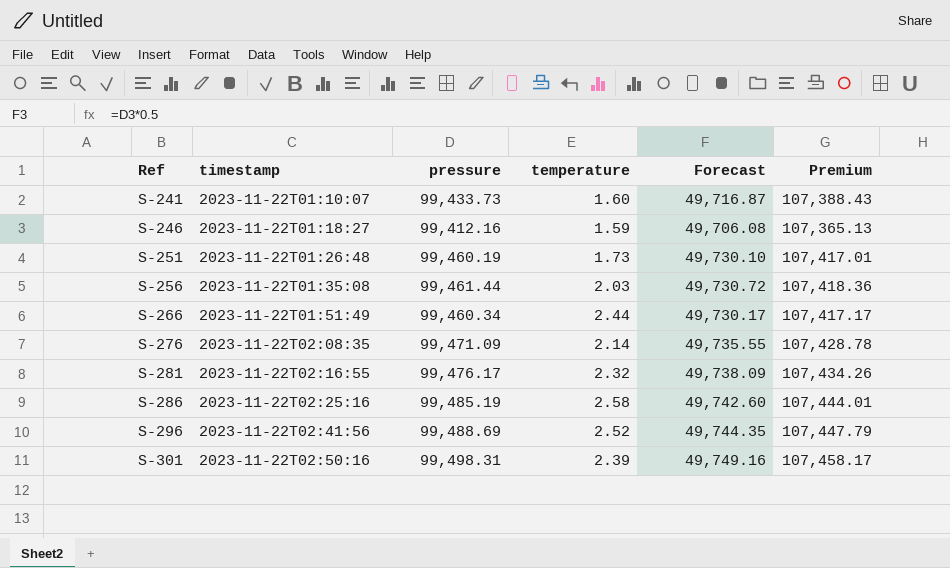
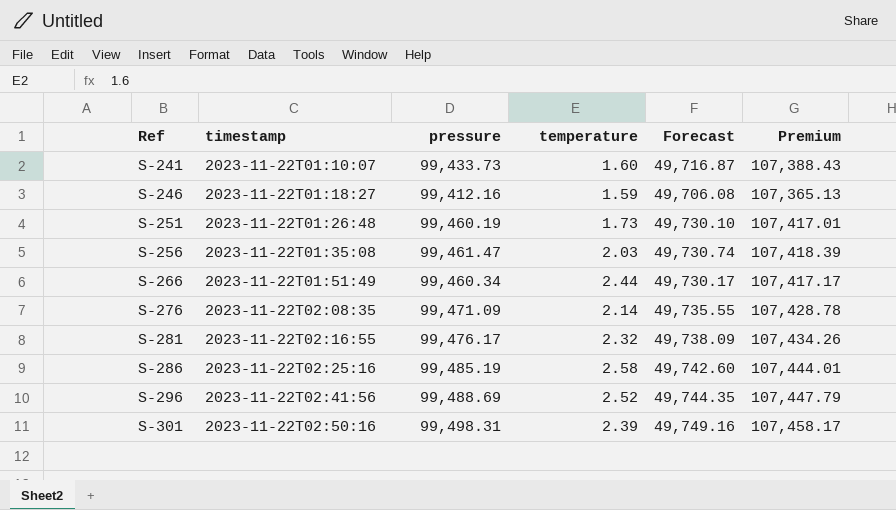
S-256 | pressure: 99,461.44 -> 99,461.47
S-256 | Forecast: 49,730.72 -> 49,730.74
S-256 | Premium: 107,418.36 -> 107,418.39

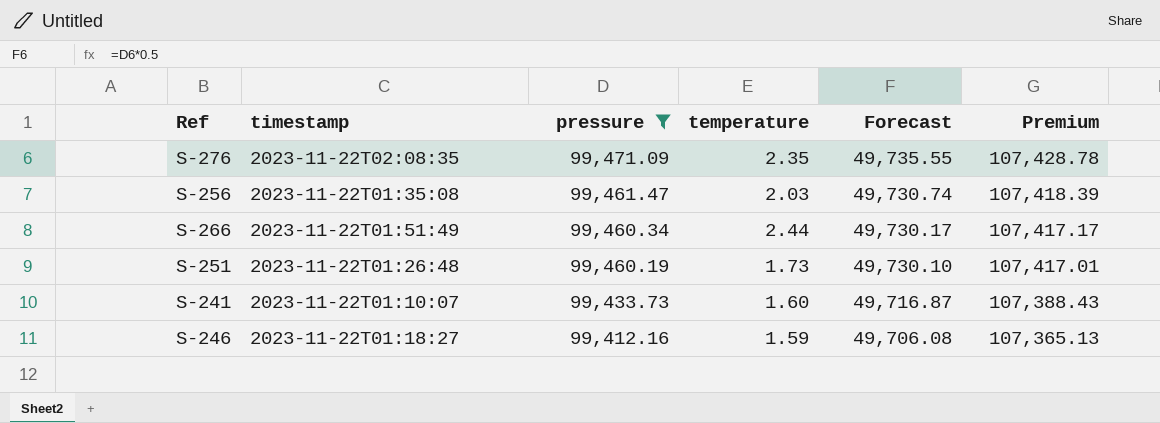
filter: none -> pressure <= 99,471.09
row order: Ref ascending -> pressure descending
S-276 | temperature: 2.14 -> 2.35

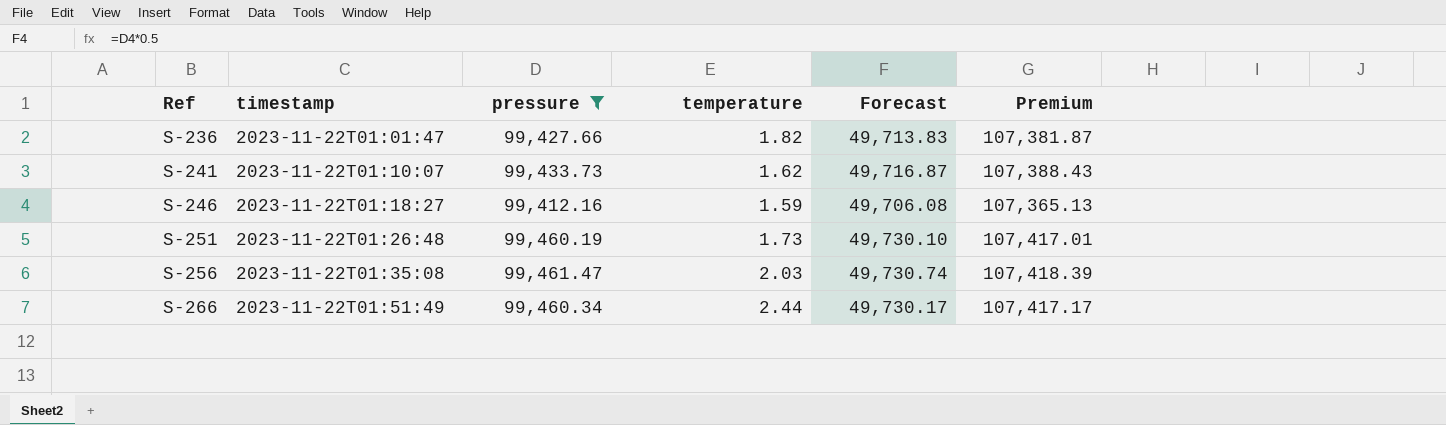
row order: pressure descending -> Ref ascending
row S-276: 2023-11-22T02:08:35 | 99,471.09 | 2.35 | 49,735.55 | 107,428.78 -> none
row S-236: none -> 2023-11-22T01:01:47 | 99,427.66 | 1.82 | 49,713.83 | 107,381.87
S-241 | temperature: 1.60 -> 1.62

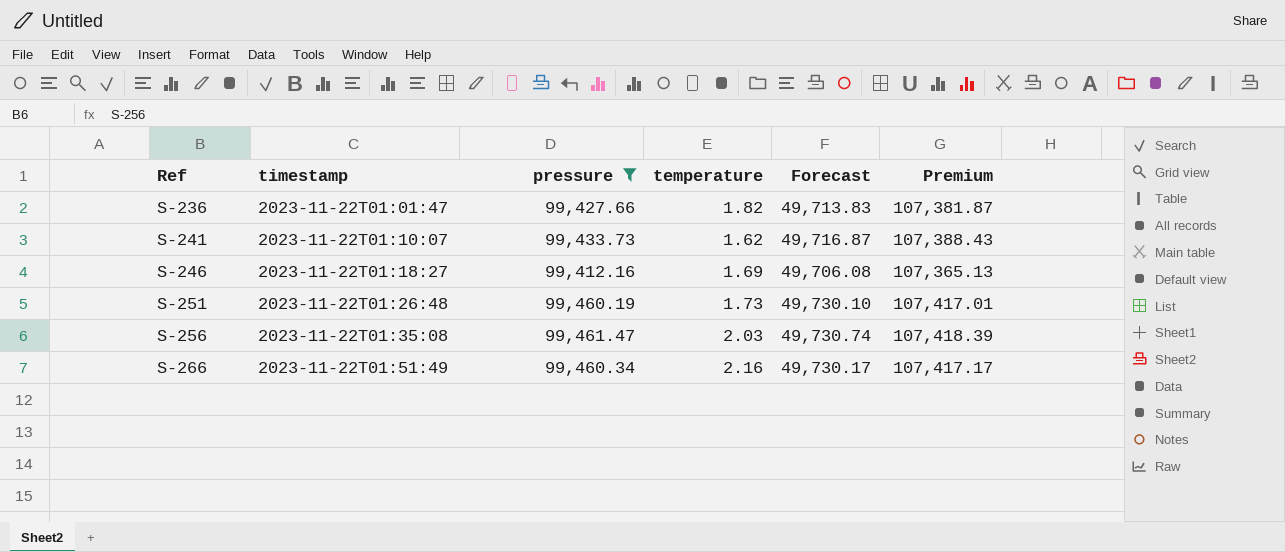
S-246 | temperature: 1.59 -> 1.69
S-266 | temperature: 2.44 -> 2.16

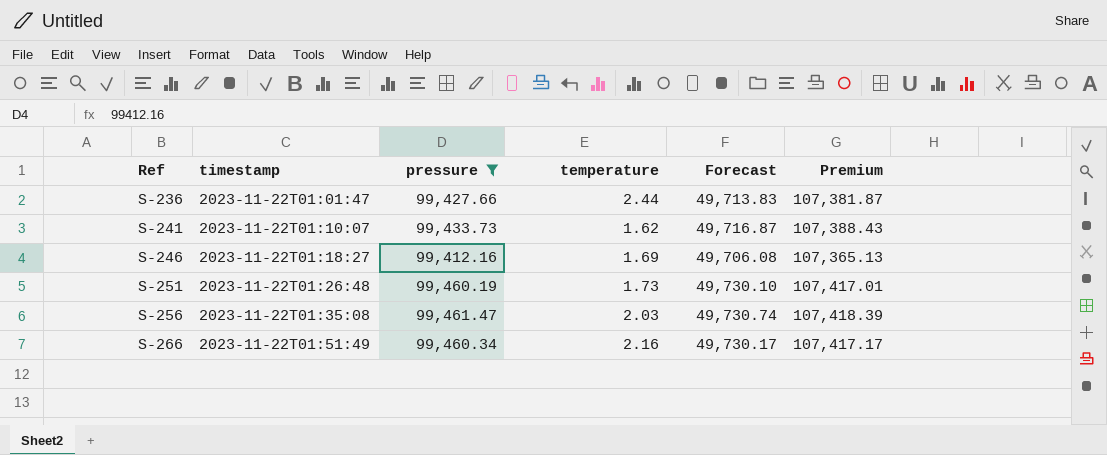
S-236 | temperature: 1.82 -> 2.44

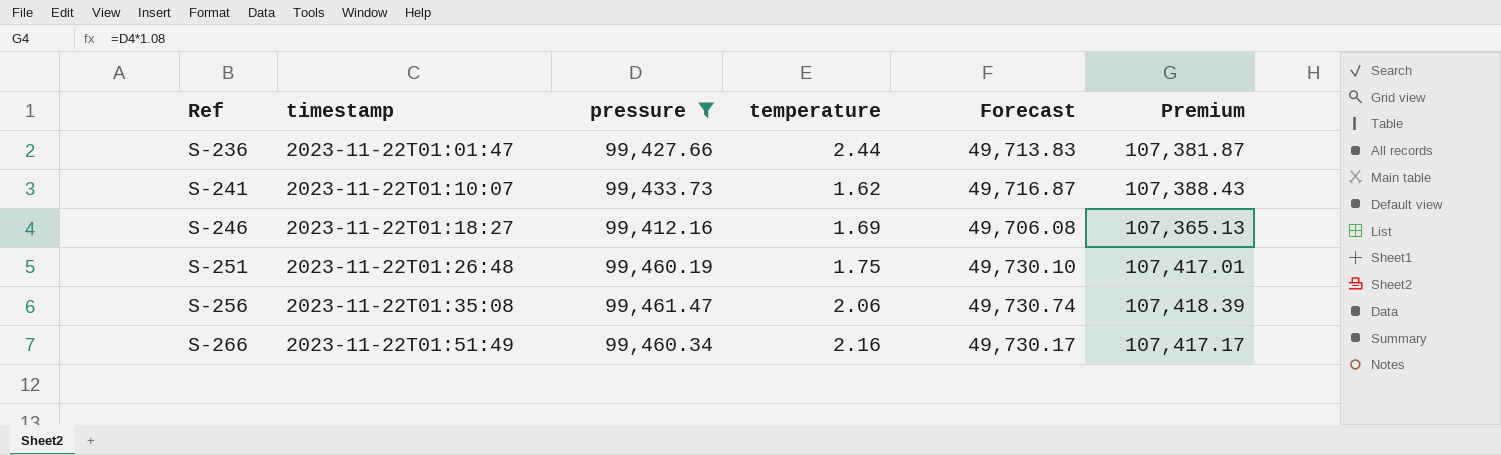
S-251 | temperature: 1.73 -> 1.75
S-256 | temperature: 2.03 -> 2.06

